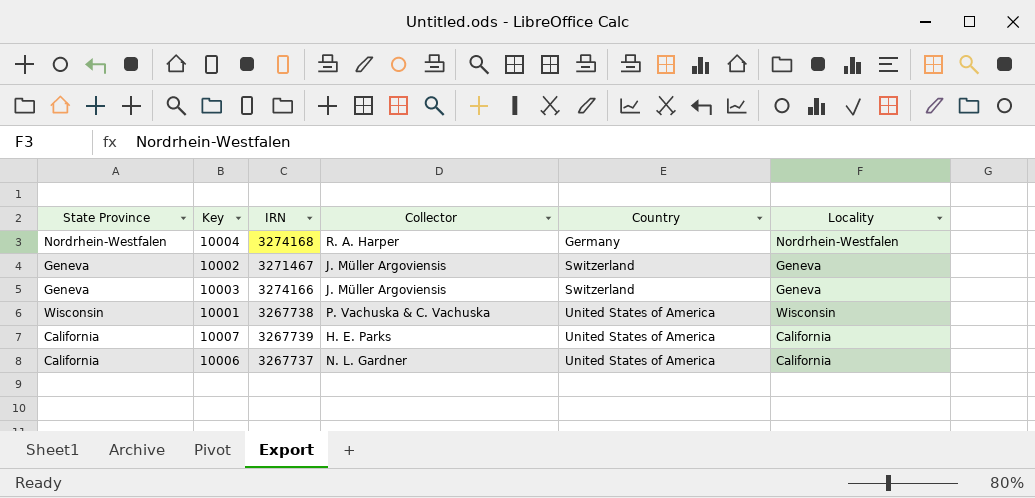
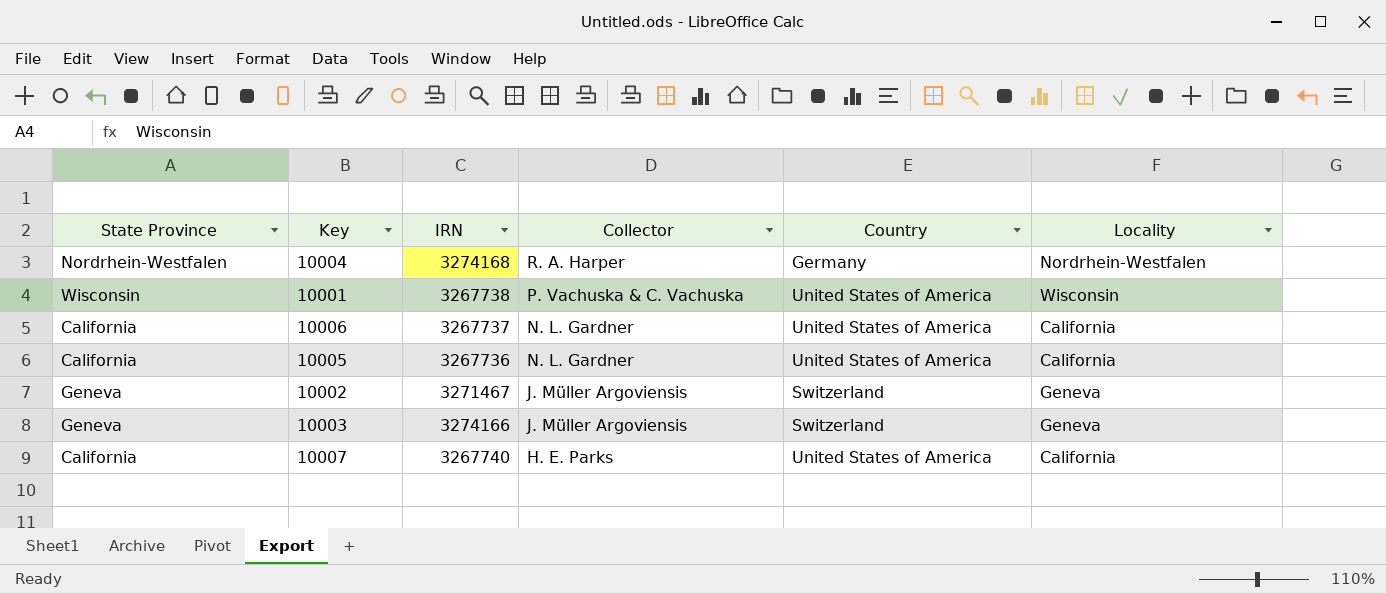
row order: Country ascending -> Collector descending
row 10005: none -> California | 3267736 | N. L. Gardner | United States of America | California
10007 | IRN: 3267739 -> 3267740

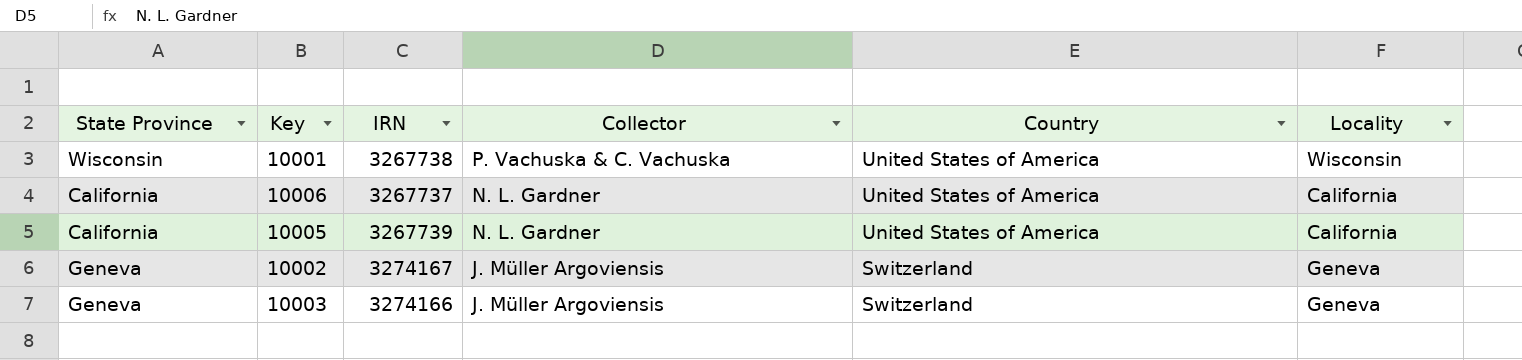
row 10004: Nordrhein-Westfalen | 3274168 | R. A. Harper | Germany | Nordrhein-Westfalen -> none
row 10007: California | 3267740 | H. E. Parks | United States of America | California -> none
10005 | IRN: 3267736 -> 3267739
10002 | IRN: 3271467 -> 3274167

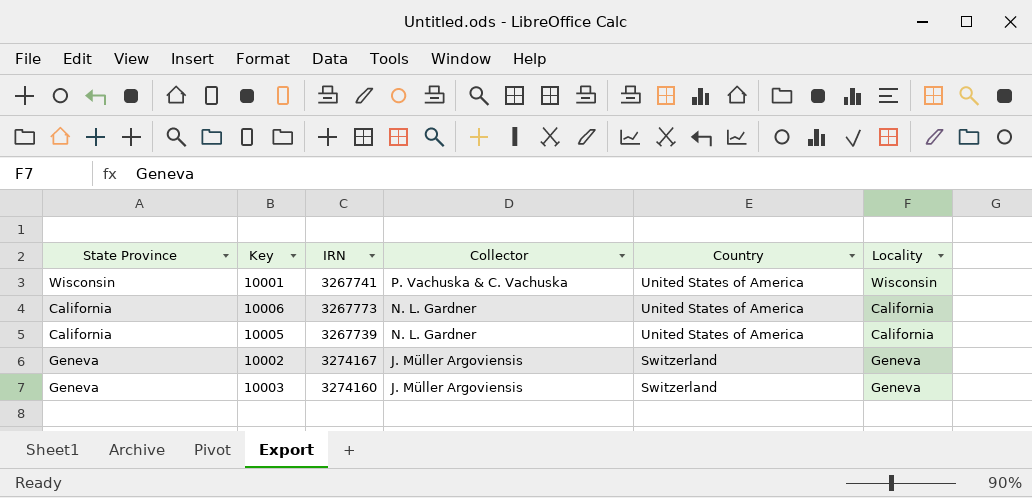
10001 | IRN: 3267738 -> 3267741
10006 | IRN: 3267737 -> 3267773
10003 | IRN: 3274166 -> 3274160

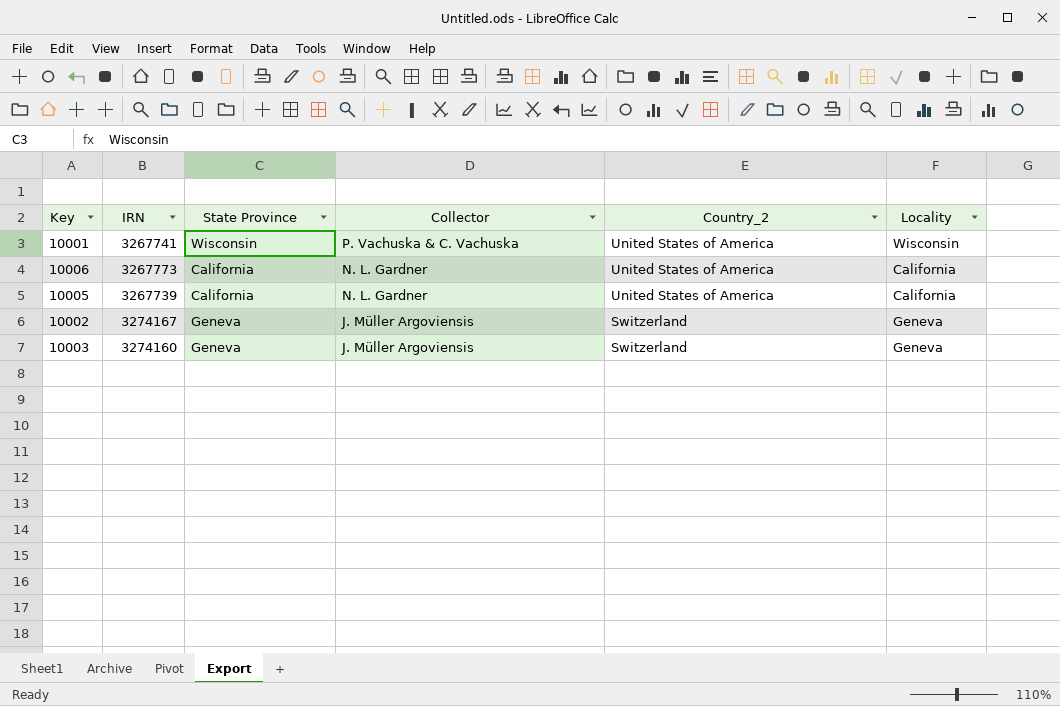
column State Province | position: 1 -> 3
column name: Country -> Country_2

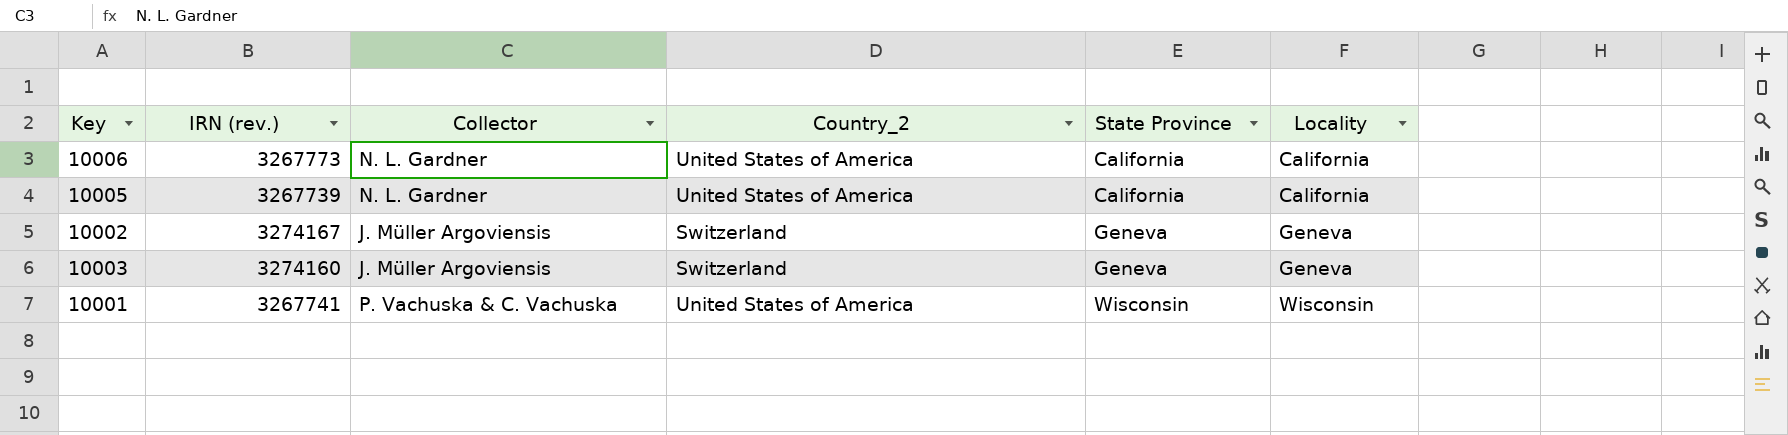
row order: Collector descending -> State Province ascending
column name: IRN -> IRN (rev.)
column State Province | position: 3 -> 5

